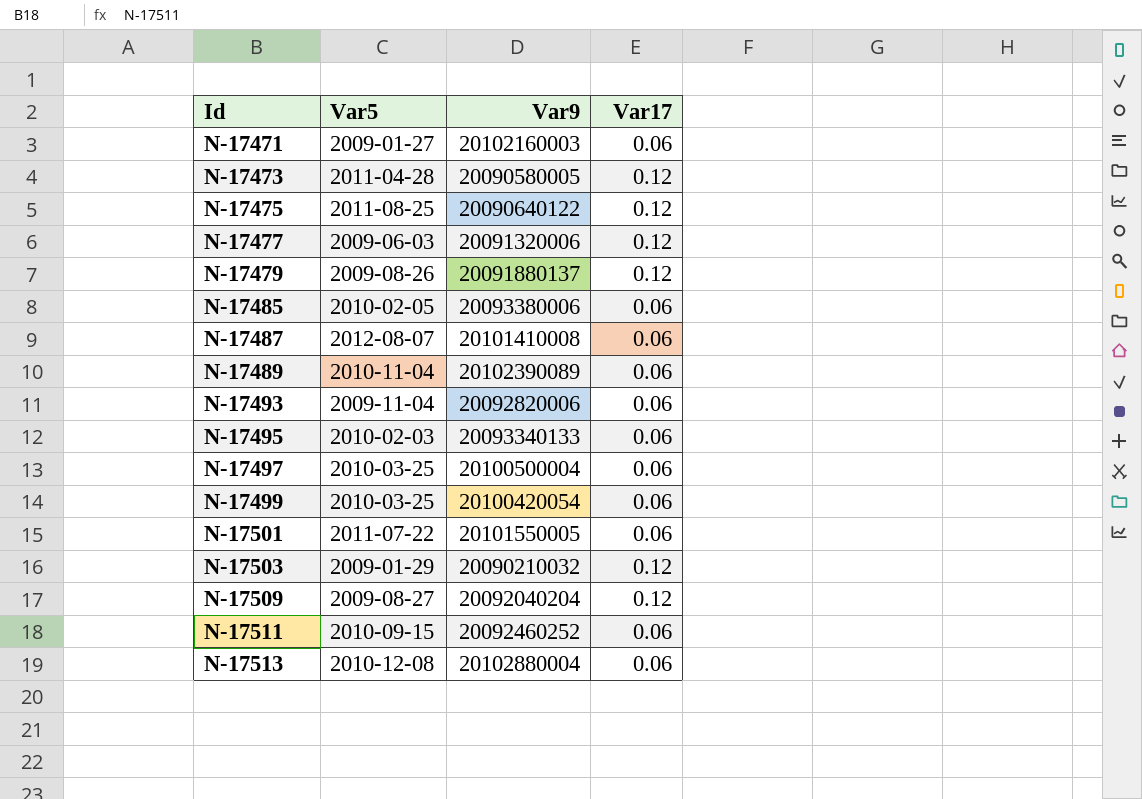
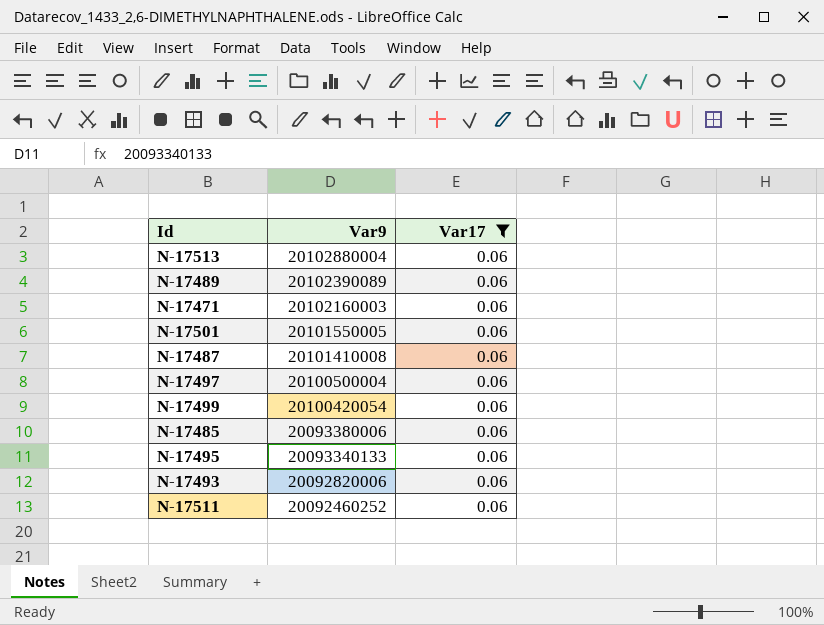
filter: none -> Var17 = 0.06
row order: Id ascending -> Var9 descending
column Var5 | position: 2 -> none

